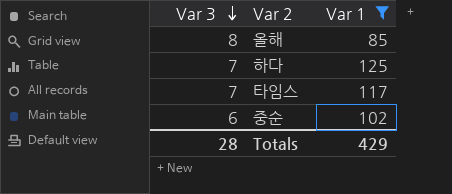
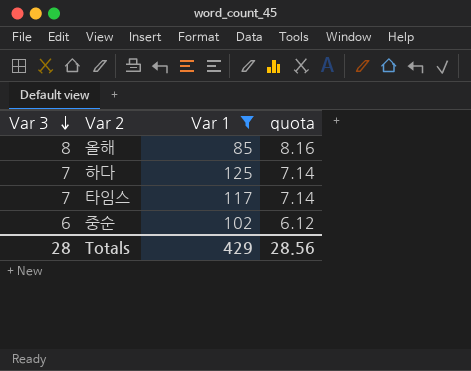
column quota | formula: none -> [Var 3] * 1.02

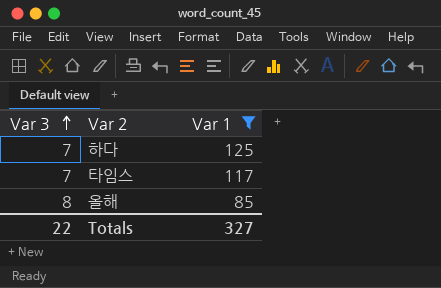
row order: Var 3 descending -> Var 3 ascending
column quota | formula: [Var 3] * 1.02 -> none
row 중순: 6 | 102 | 6.12 -> none
Totals | Var 3: 28 -> 22
Totals | Var 1: 429 -> 327

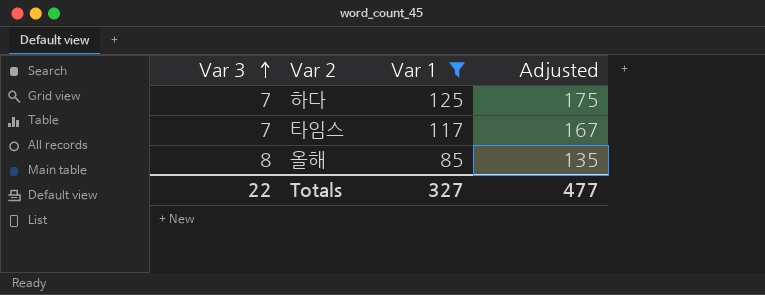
column Adjusted | formula: none -> [Var 1] + 50

